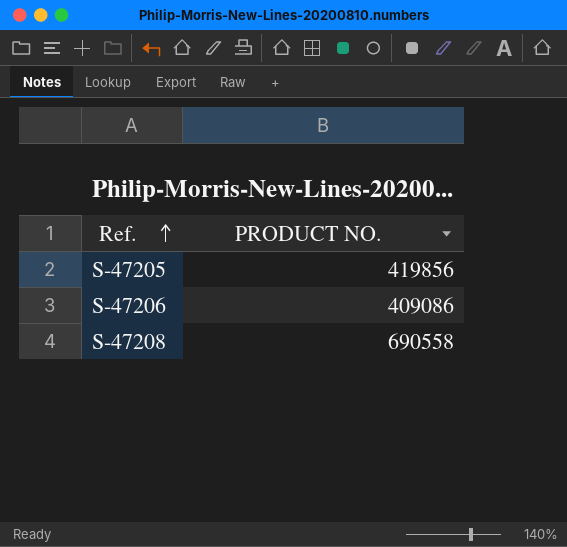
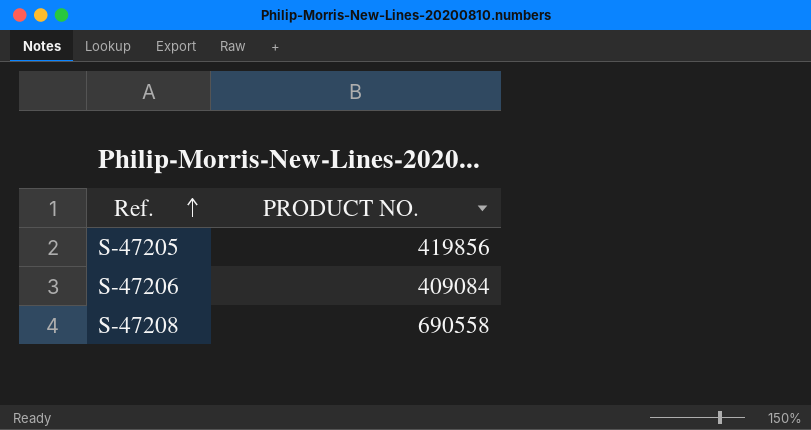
S-47206 | PRODUCT NO.: 409086 -> 409084

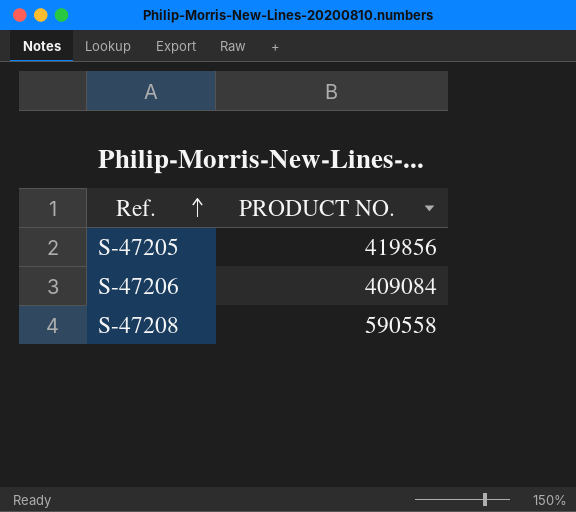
S-47208 | PRODUCT NO.: 690558 -> 590558

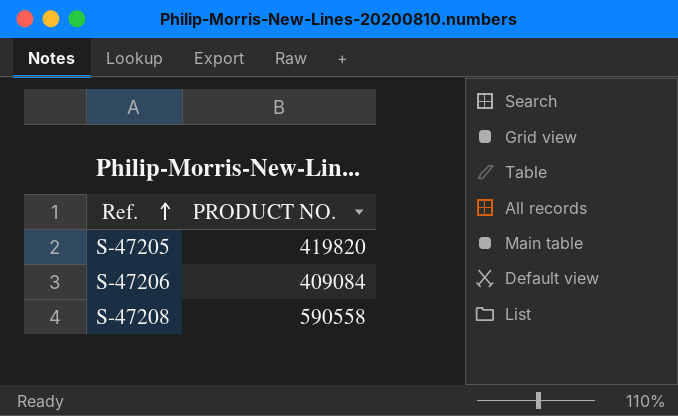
S-47205 | PRODUCT NO.: 419856 -> 419820

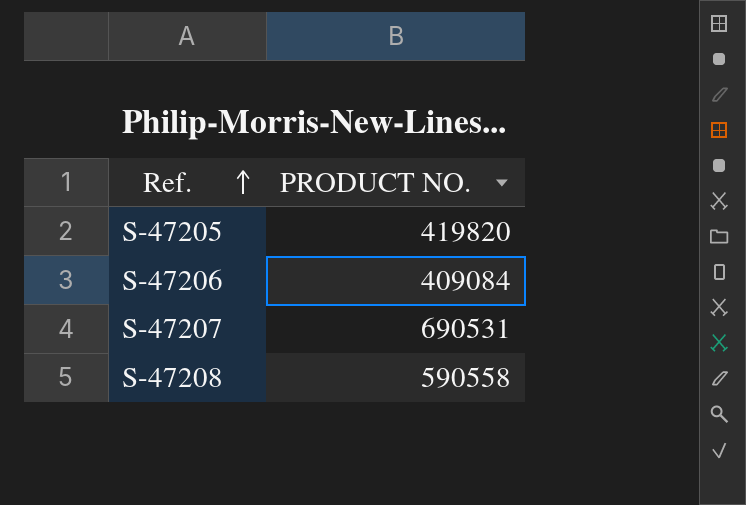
row S-47207: none -> 690531

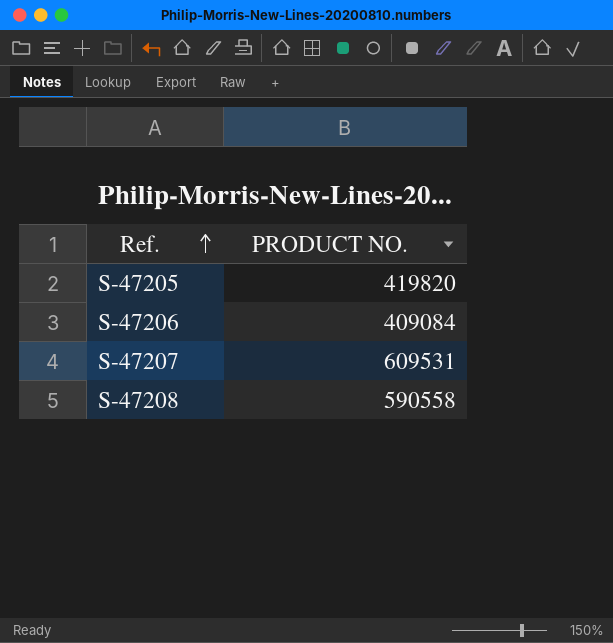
S-47207 | PRODUCT NO.: 690531 -> 609531

